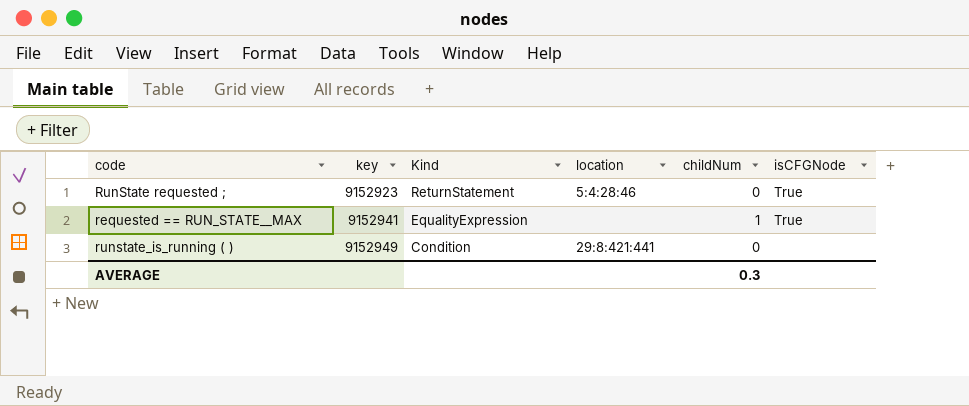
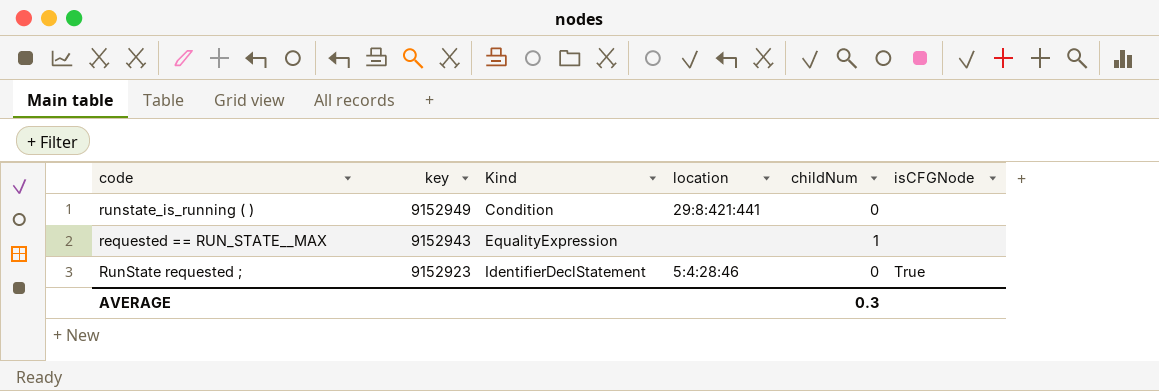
row order: key ascending -> key descending
requested == RUN_STATE__MAX | key: 9152941 -> 9152943
requested == RUN_STATE__MAX | isCFGNode: True -> none
RunState requested ; | Kind: ReturnStatement -> IdentifierDeclStatement

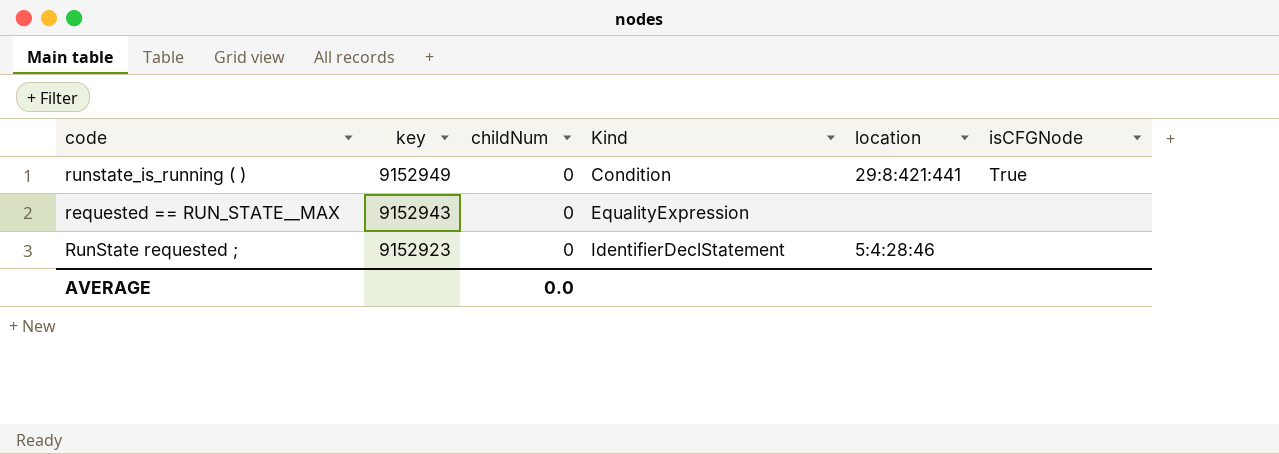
column childNum | position: 5 -> 3
runstate_is_running ( ) | isCFGNode: none -> True
requested == RUN_STATE__MAX | childNum: 1 -> 0
RunState requested ; | isCFGNode: True -> none
AVERAGE | childNum: 0.3 -> 0.0

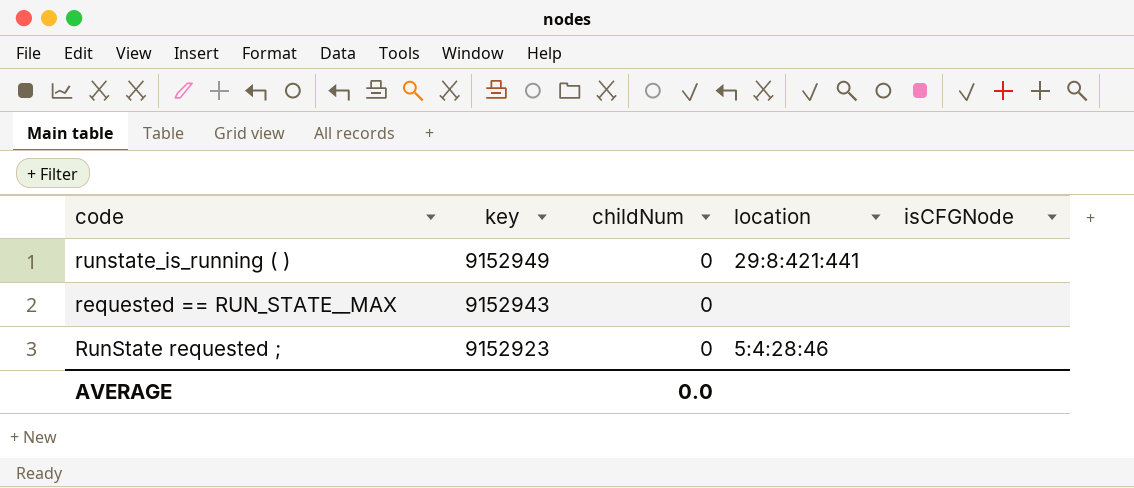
column Kind | position: 4 -> none
runstate_is_running ( ) | isCFGNode: True -> none

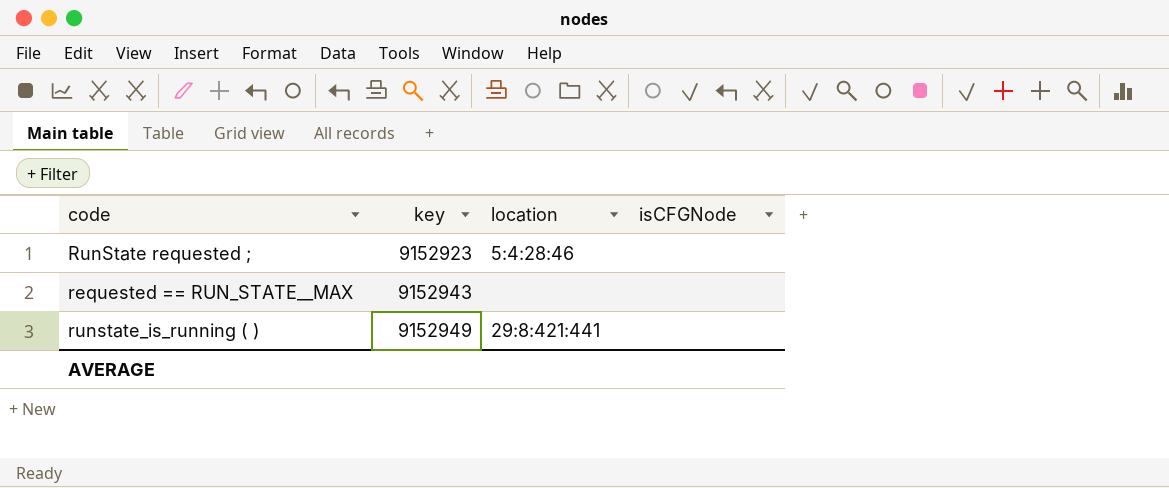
row order: key descending -> key ascending
column childNum | position: 3 -> none

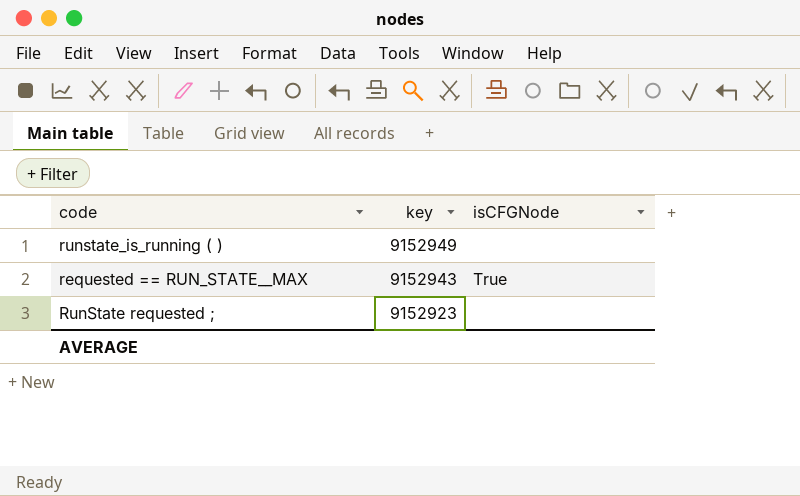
row order: key ascending -> key descending
column location | position: 3 -> none
requested == RUN_STATE__MAX | isCFGNode: none -> True

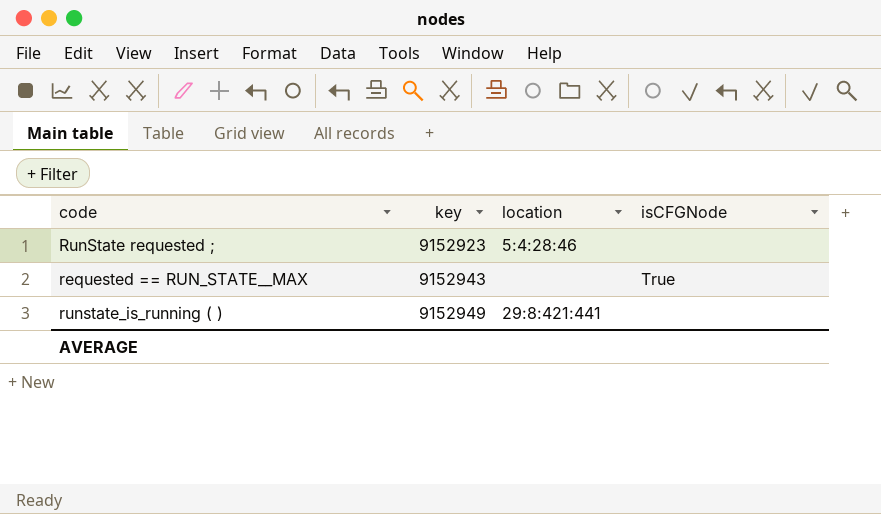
row order: key descending -> key ascending
column location | position: none -> 3

